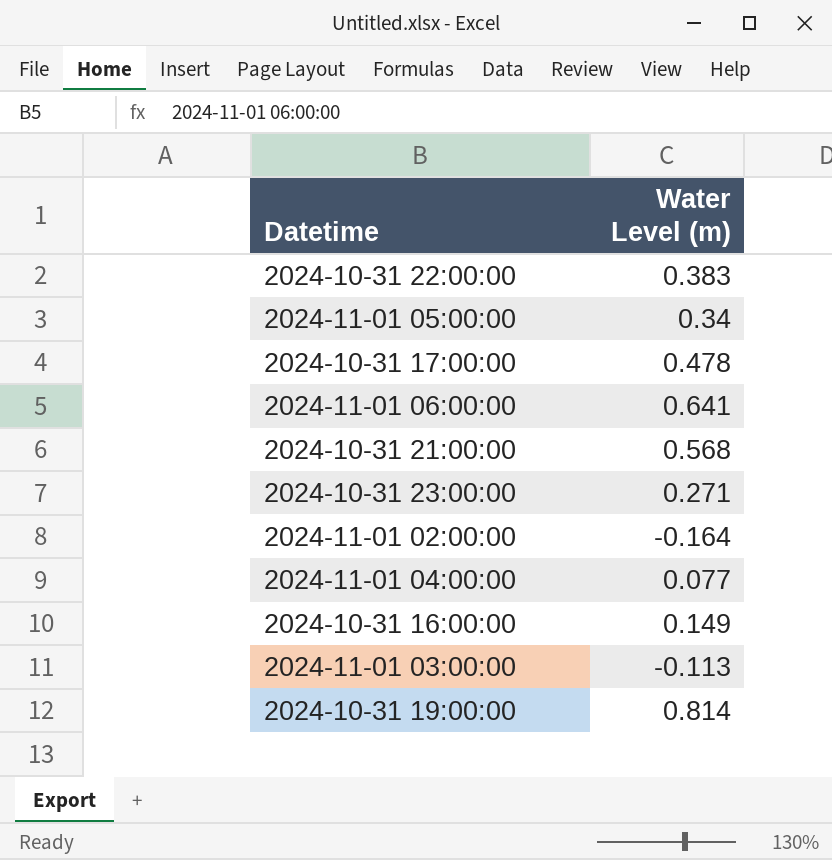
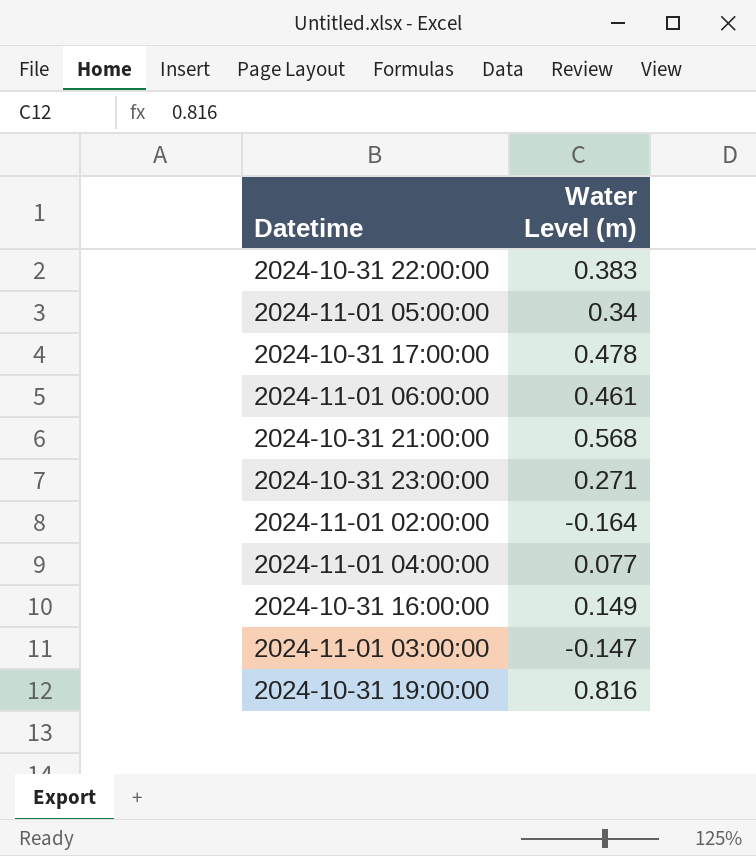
2024-11-01 06:00:00 | Water Level (m): 0.641 -> 0.461
2024-11-01 03:00:00 | Water Level (m): -0.113 -> -0.147
2024-10-31 19:00:00 | Water Level (m): 0.814 -> 0.816

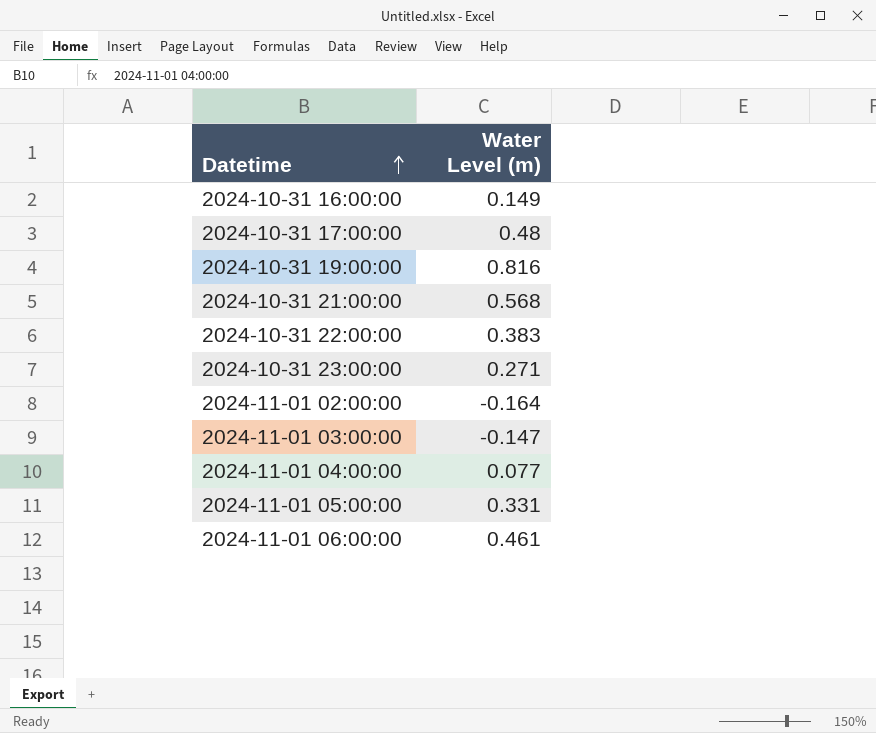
row order: none -> Datetime ascending
2024-10-31 17:00:00 | Water Level (m): 0.478 -> 0.48
2024-11-01 05:00:00 | Water Level (m): 0.34 -> 0.331

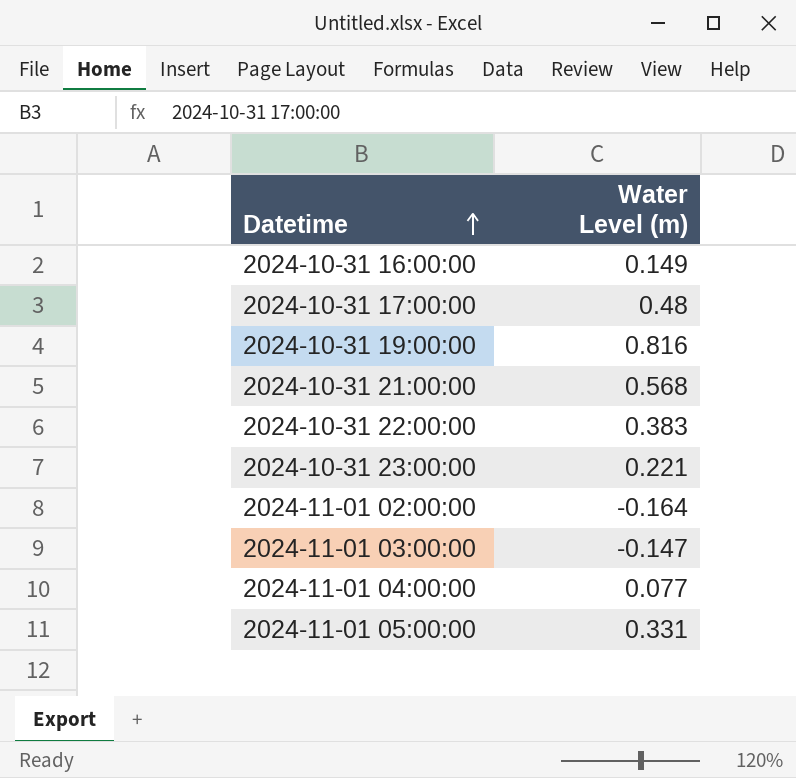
row 2024-11-01 06:00:00: 0.461 -> none
2024-10-31 23:00:00 | Water Level (m): 0.271 -> 0.221

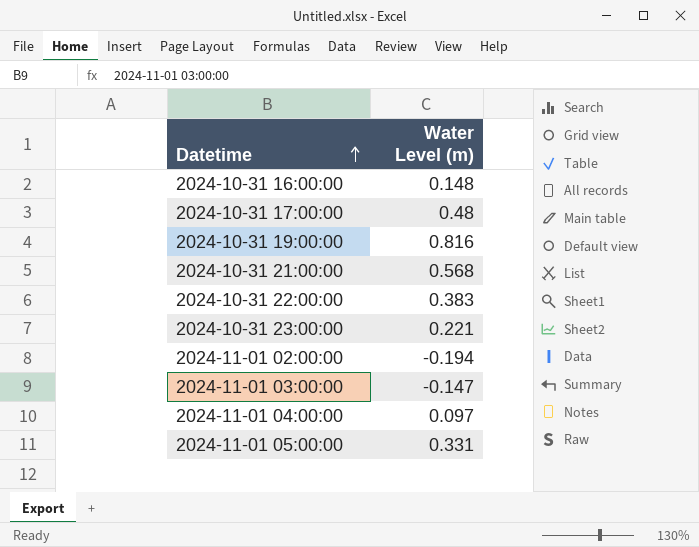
2024-10-31 16:00:00 | Water Level (m): 0.149 -> 0.148
2024-11-01 02:00:00 | Water Level (m): -0.164 -> -0.194
2024-11-01 04:00:00 | Water Level (m): 0.077 -> 0.097

